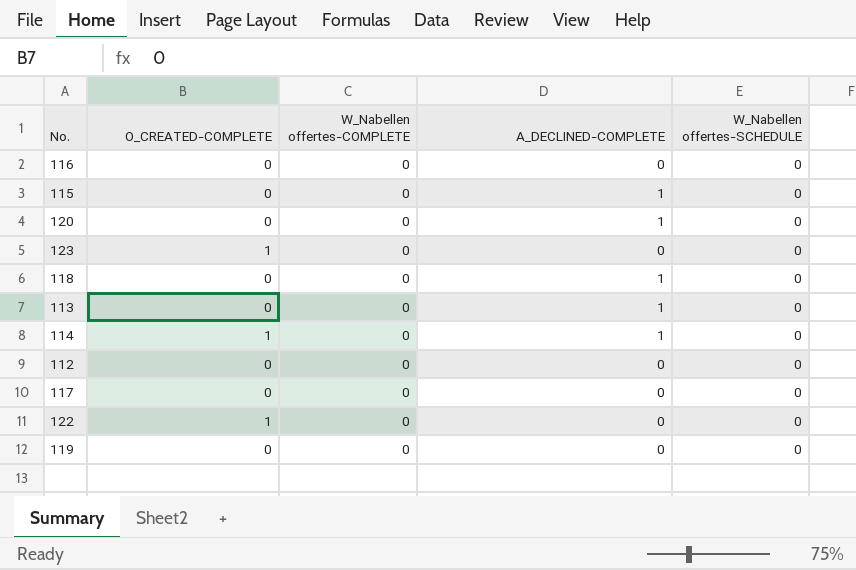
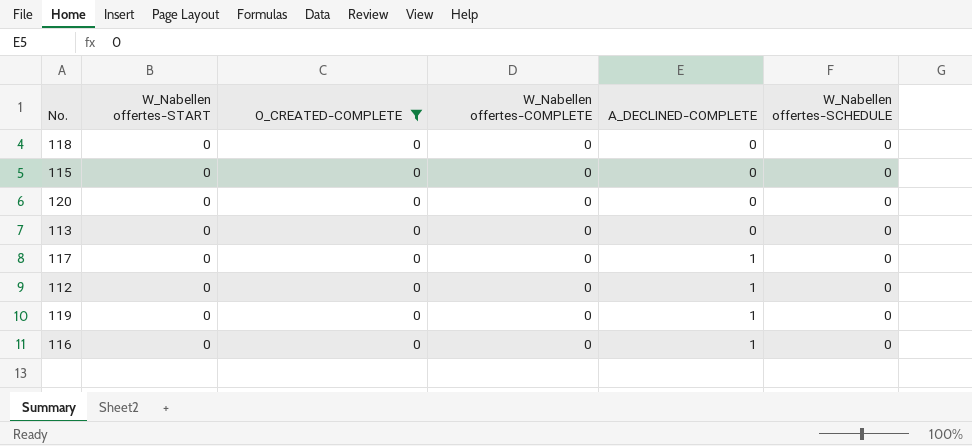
filter: none -> O_CREATED-COMPLETE = 0
row order: none -> A_DECLINED-COMPLETE ascending
column W_Nabellen offertes-START | position: none -> 2
118 | A_DECLINED-COMPLETE: 1 -> 0
115 | A_DECLINED-COMPLETE: 1 -> 0
120 | A_DECLINED-COMPLETE: 1 -> 0
113 | A_DECLINED-COMPLETE: 1 -> 0
117 | A_DECLINED-COMPLETE: 0 -> 1
112 | A_DECLINED-COMPLETE: 0 -> 1
119 | A_DECLINED-COMPLETE: 0 -> 1
116 | A_DECLINED-COMPLETE: 0 -> 1

